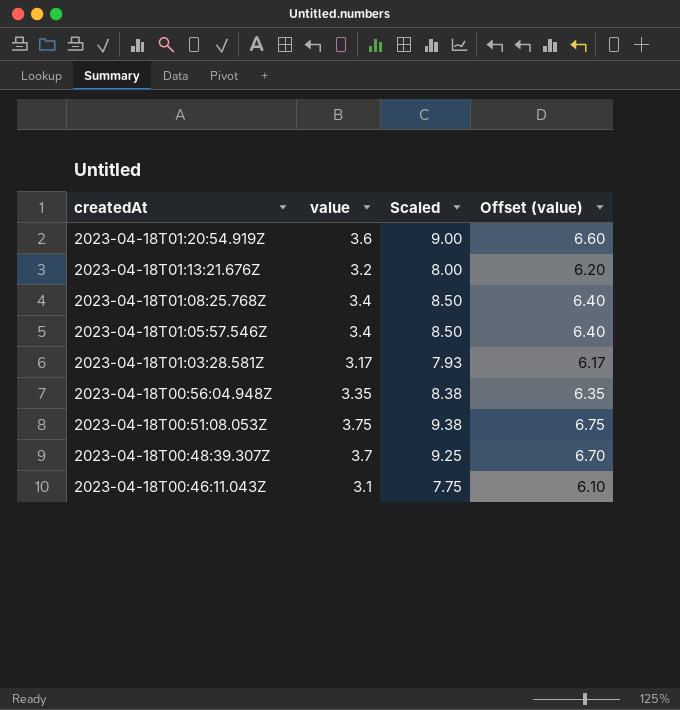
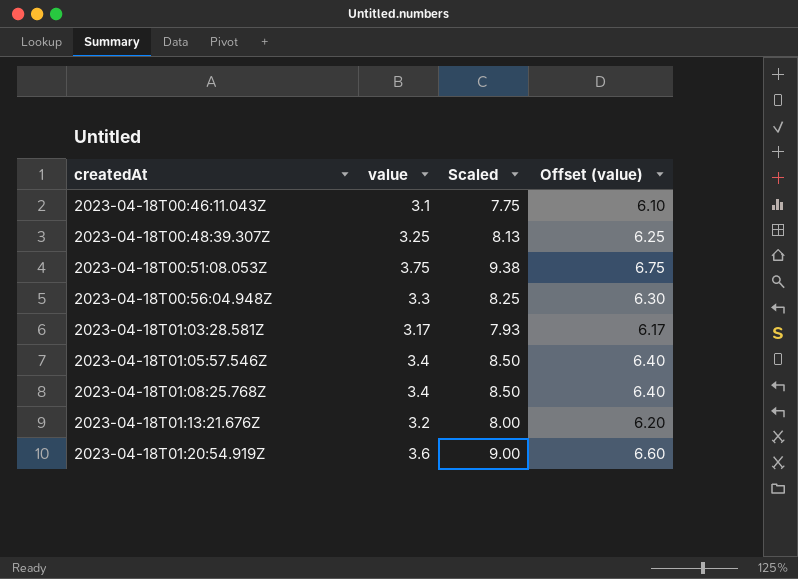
row order: createdAt descending -> createdAt ascending
2023-04-18T00:48:39.307Z | value: 3.7 -> 3.25
2023-04-18T00:48:39.307Z | Scaled: 9.25 -> 8.13
2023-04-18T00:48:39.307Z | Offset (value): 6.70 -> 6.25
2023-04-18T00:56:04.948Z | value: 3.35 -> 3.3
2023-04-18T00:56:04.948Z | Scaled: 8.38 -> 8.25
2023-04-18T00:56:04.948Z | Offset (value): 6.35 -> 6.30

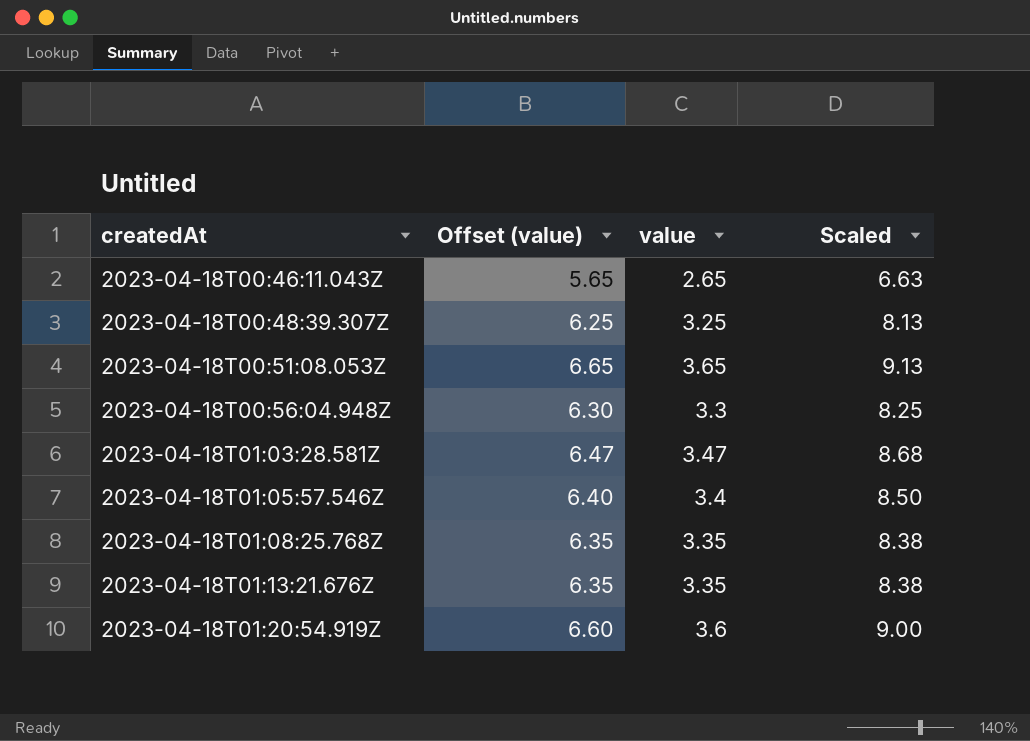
column Offset (value) | position: 4 -> 2
2023-04-18T00:46:11.043Z | Offset (value): 6.10 -> 5.65
2023-04-18T00:46:11.043Z | value: 3.1 -> 2.65
2023-04-18T00:46:11.043Z | Scaled: 7.75 -> 6.63
2023-04-18T00:51:08.053Z | Offset (value): 6.75 -> 6.65
2023-04-18T00:51:08.053Z | value: 3.75 -> 3.65
2023-04-18T00:51:08.053Z | Scaled: 9.38 -> 9.13
2023-04-18T01:03:28.581Z | Offset (value): 6.17 -> 6.47
2023-04-18T01:03:28.581Z | value: 3.17 -> 3.47
2023-04-18T01:03:28.581Z | Scaled: 7.93 -> 8.68
2023-04-18T01:08:25.768Z | Offset (value): 6.40 -> 6.35
2023-04-18T01:08:25.768Z | value: 3.4 -> 3.35
2023-04-18T01:08:25.768Z | Scaled: 8.50 -> 8.38
2023-04-18T01:13:21.676Z | Offset (value): 6.20 -> 6.35
2023-04-18T01:13:21.676Z | value: 3.2 -> 3.35
2023-04-18T01:13:21.676Z | Scaled: 8.00 -> 8.38

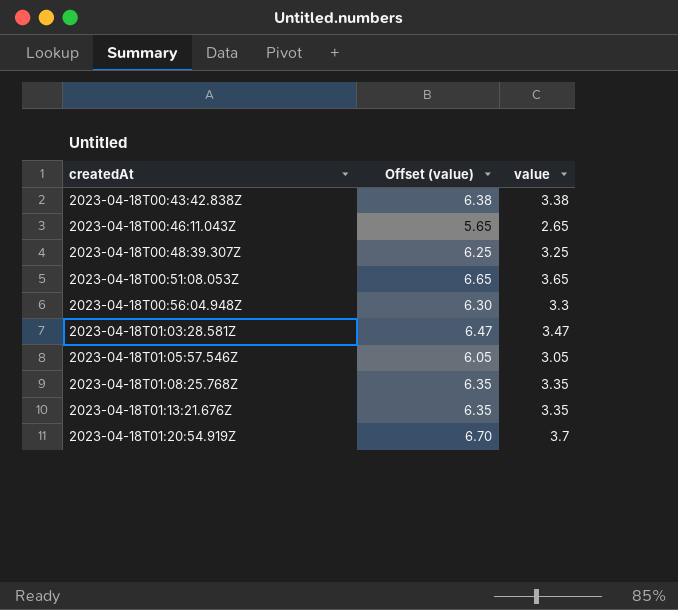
column Scaled | formula: [value] * 2.5 -> none
row 2023-04-18T00:43:42.838Z: none -> 6.38 | 3.38
2023-04-18T01:05:57.546Z | Offset (value): 6.40 -> 6.05
2023-04-18T01:05:57.546Z | value: 3.4 -> 3.05
2023-04-18T01:20:54.919Z | Offset (value): 6.60 -> 6.70
2023-04-18T01:20:54.919Z | value: 3.6 -> 3.7

